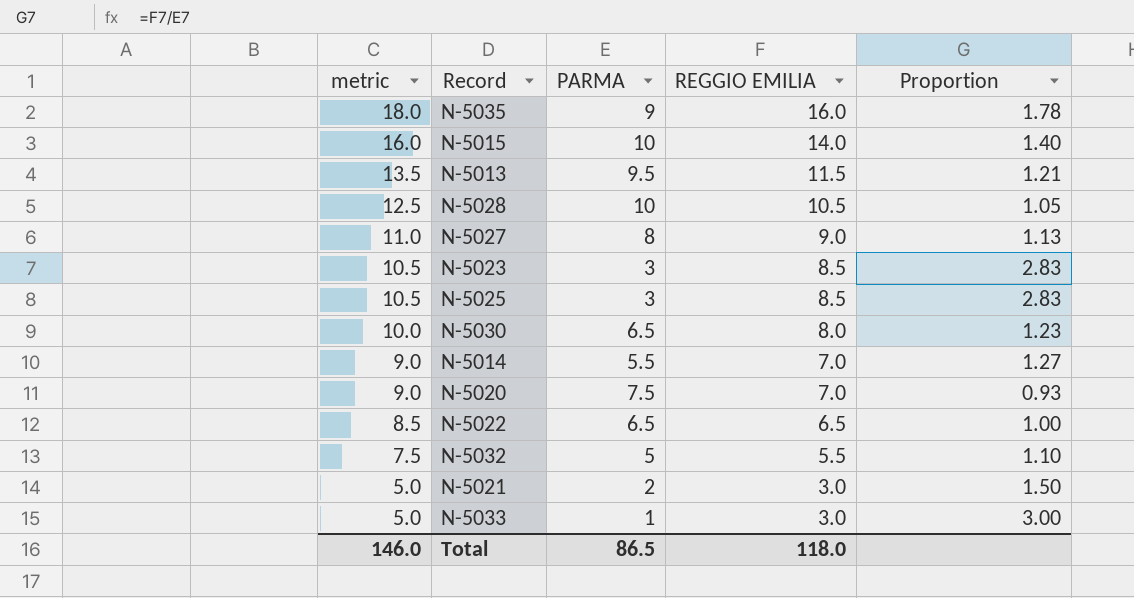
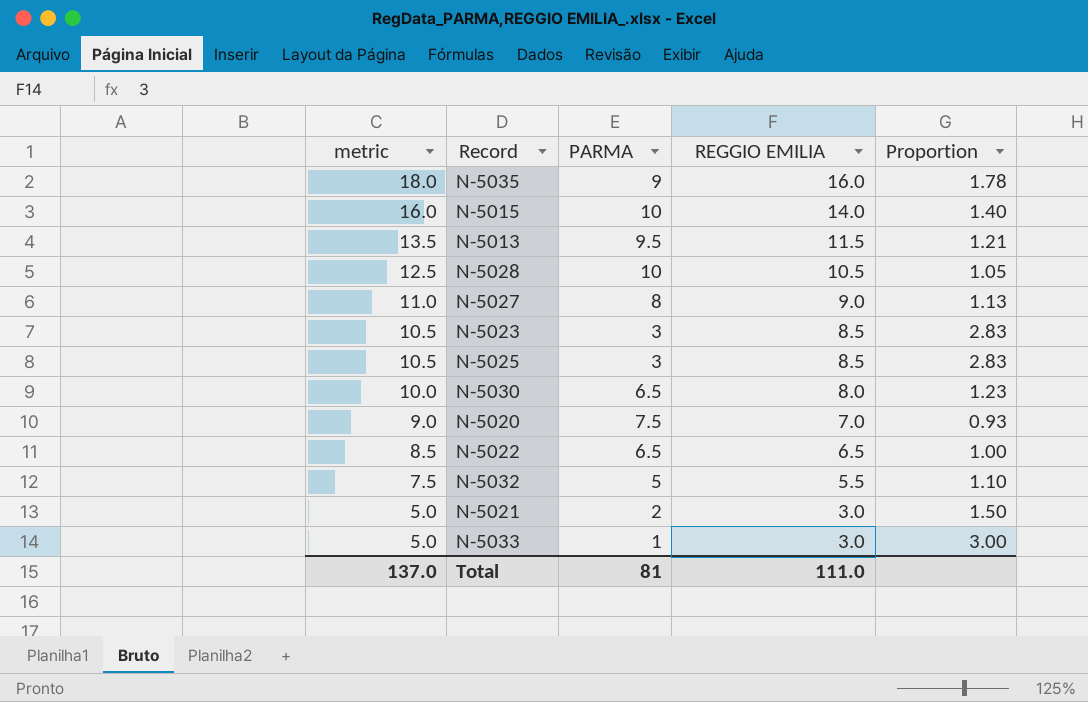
row N-5014: 9.0 | 5.5 | 7.0 | 1.27 -> none
Total | metric: 146.0 -> 137.0
Total | PARMA: 86.5 -> 81
Total | REGGIO EMILIA: 118.0 -> 111.0

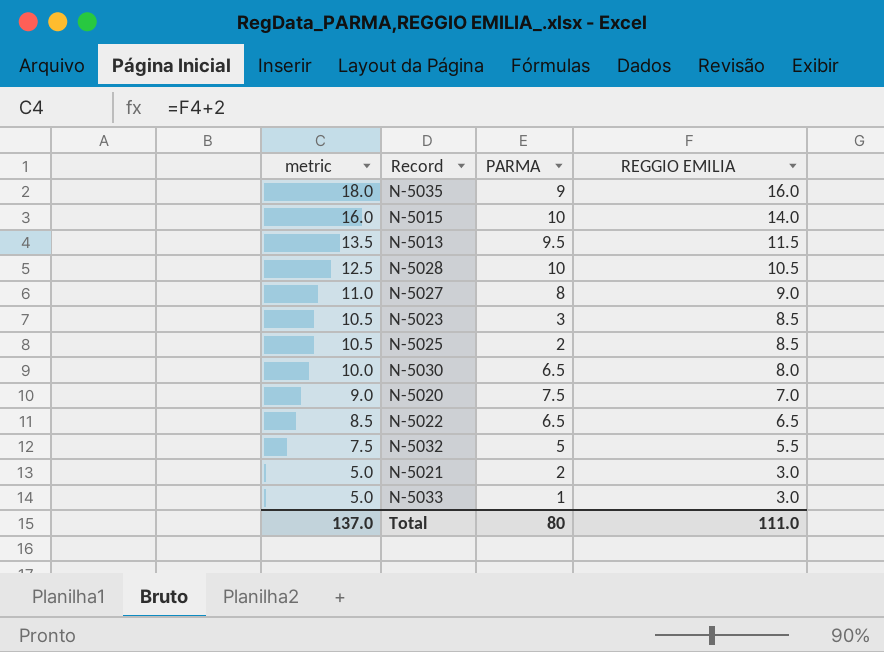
column Proportion | formula: [REGGIO EMILIA] / [PARMA] -> none
N-5025 | PARMA: 3 -> 2
Total | PARMA: 81 -> 80

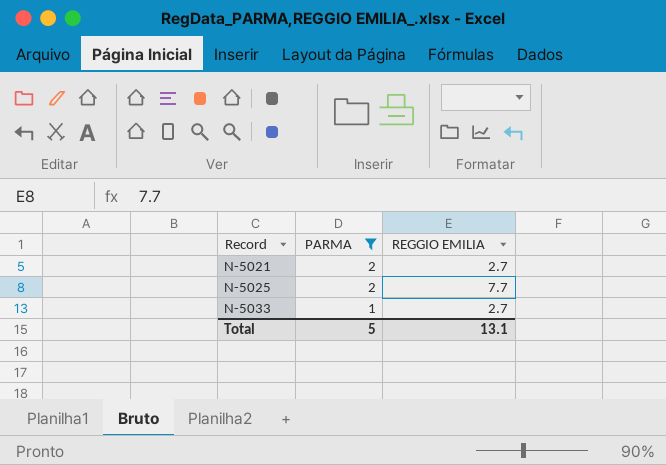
filter: none -> PARMA <= 2
row order: metric descending -> Record ascending
column metric | formula: [REGGIO EMILIA] + 2 -> none
N-5021 | REGGIO EMILIA: 3.0 -> 2.7
N-5025 | REGGIO EMILIA: 8.5 -> 7.7
N-5033 | REGGIO EMILIA: 3.0 -> 2.7
Total | PARMA: 80 -> 5
Total | REGGIO EMILIA: 111.0 -> 13.1

